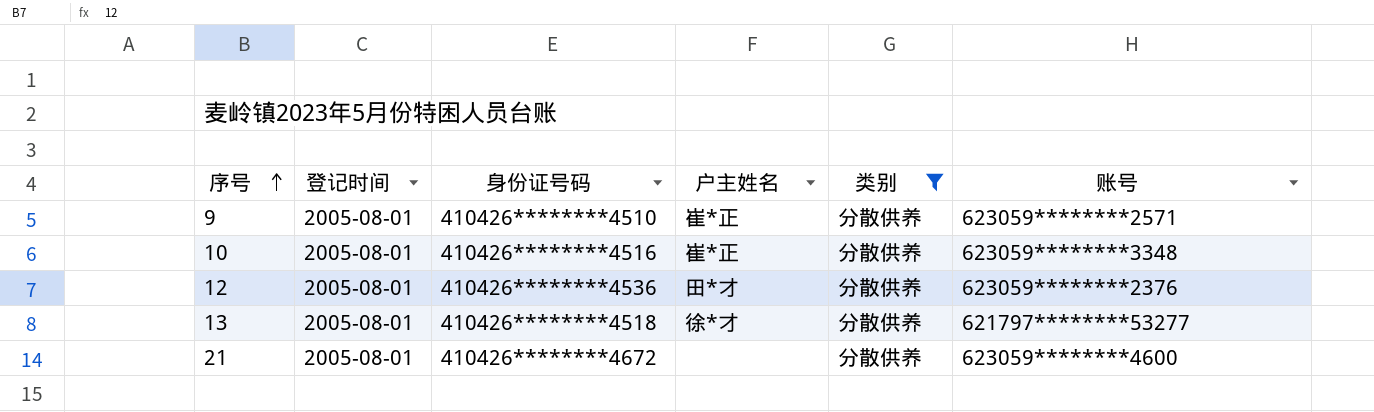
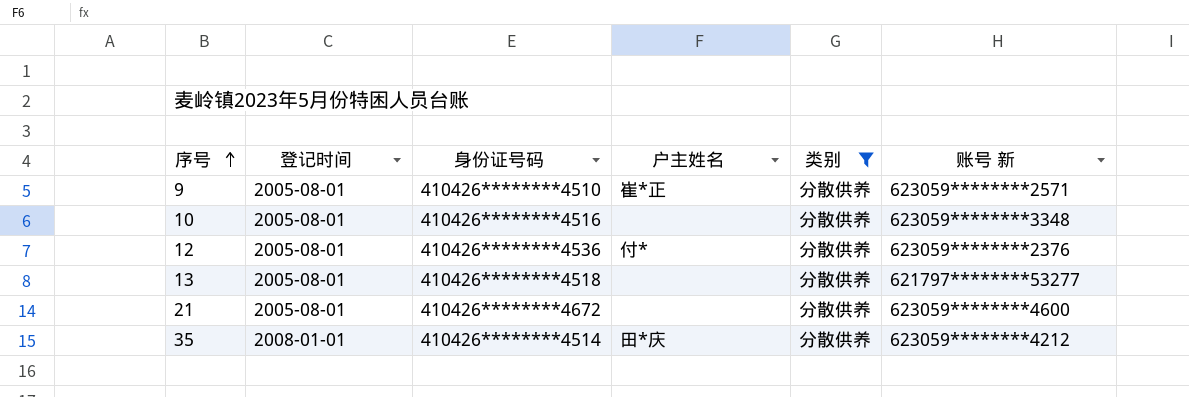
column name: 账号 -> 账号 新
10 | 户主姓名: 崔*正 -> none
12 | 户主姓名: 田*才 -> 付*
13 | 户主姓名: 徐*才 -> none
row 35: none -> 2008-01-01 | 410426********4514 | 田*庆 | 分散供养 | 623059********4212

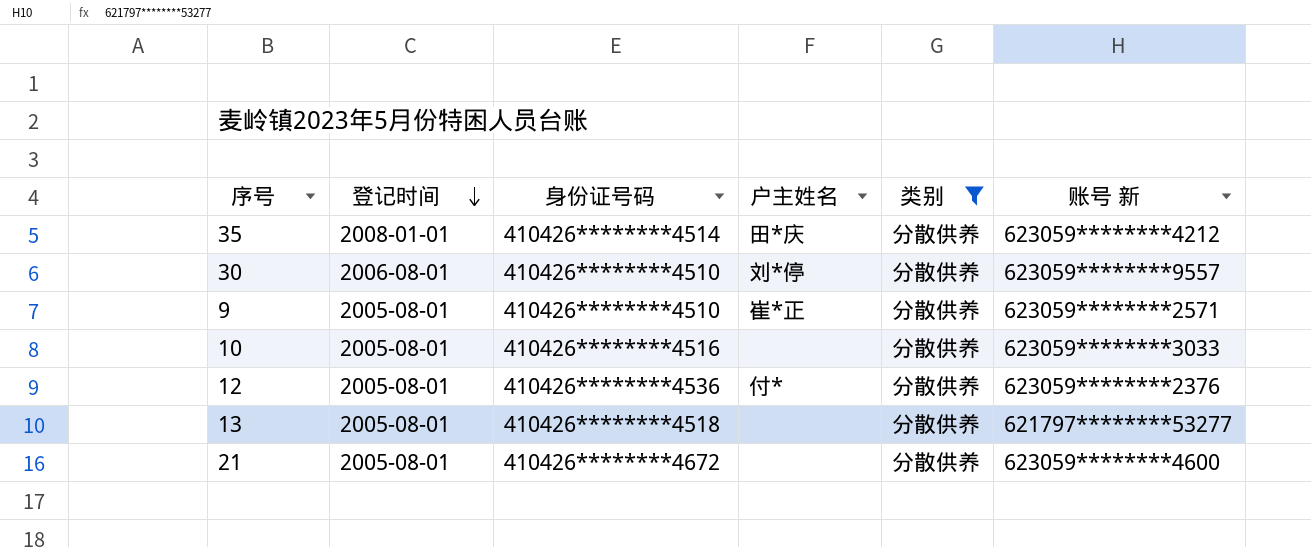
row order: 序号 ascending -> 登记时间 descending
row 30: none -> 2006-08-01 | 410426********4510 | 刘*停 | 分散供养 | 623059********9557
10 | 账号 新: 623059********3348 -> 623059********3033

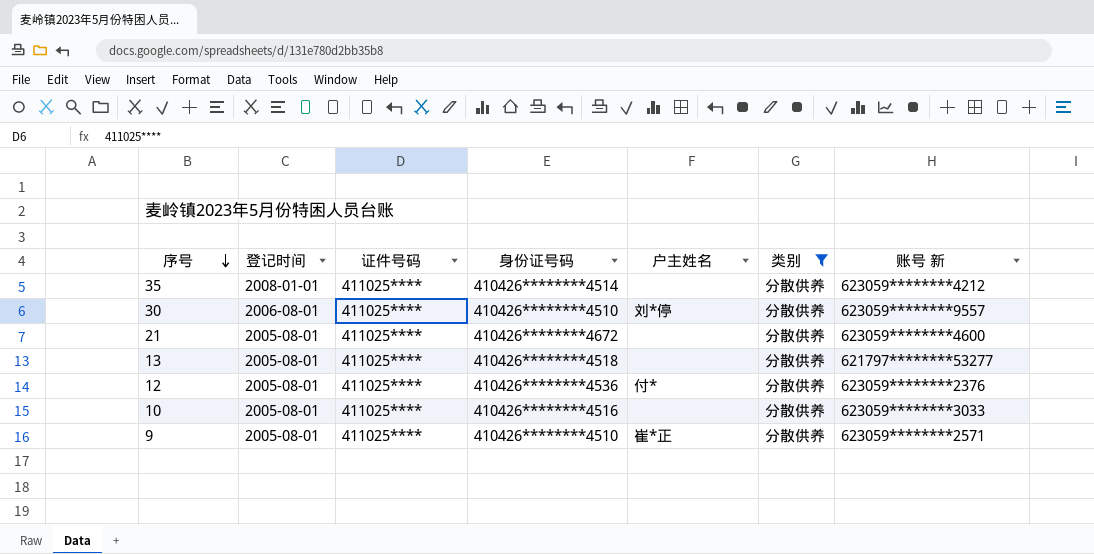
row order: 登记时间 descending -> 序号 descending
column 证件号码 | position: none -> 3
35 | 户主姓名: 田*庆 -> none

